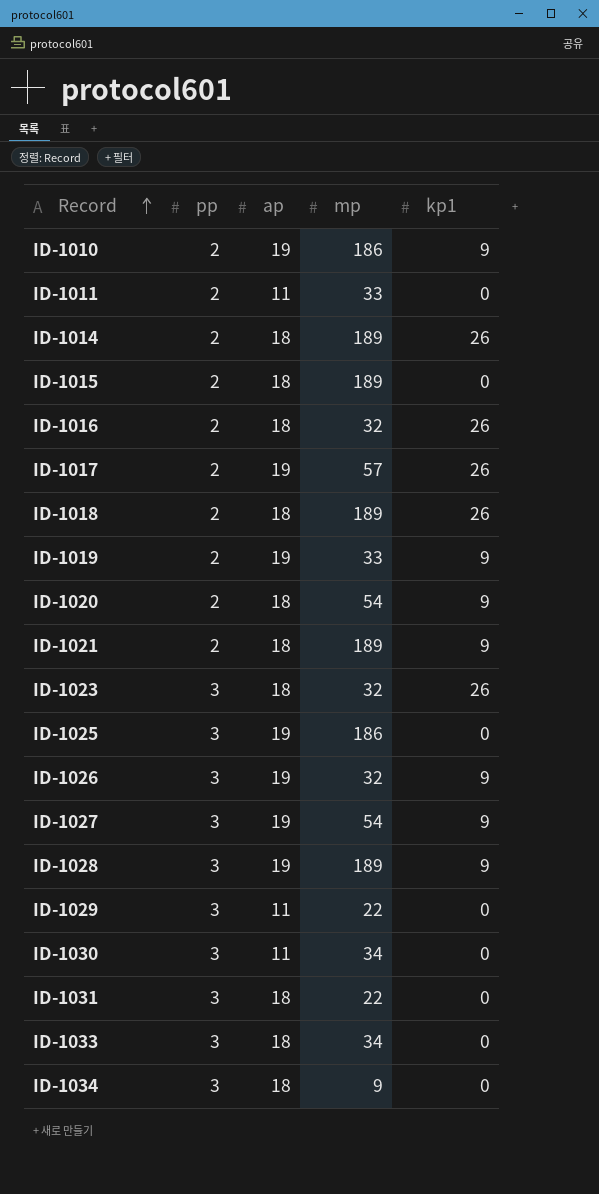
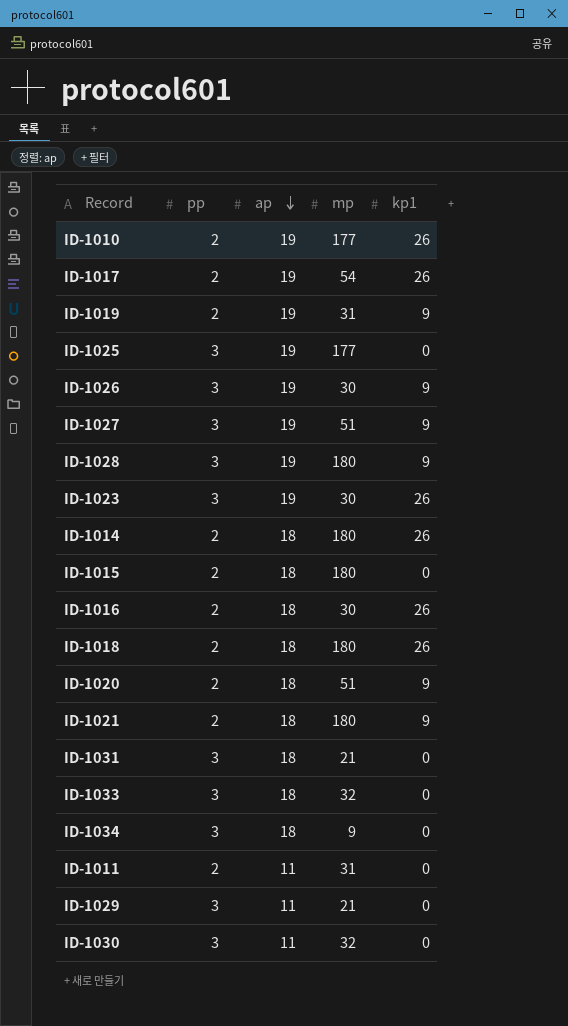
row order: Record ascending -> ap descending
ID-1010 | mp: 186 -> 177
ID-1010 | kp1: 9 -> 26
ID-1017 | mp: 57 -> 54
ID-1019 | mp: 33 -> 31
ID-1025 | mp: 186 -> 177
ID-1026 | mp: 32 -> 30
ID-1027 | mp: 54 -> 51
ID-1028 | mp: 189 -> 180
ID-1023 | ap: 18 -> 19
ID-1023 | mp: 32 -> 30
ID-1014 | mp: 189 -> 180
ID-1015 | mp: 189 -> 180
ID-1016 | mp: 32 -> 30
ID-1018 | mp: 189 -> 180
ID-1020 | mp: 54 -> 51
ID-1021 | mp: 189 -> 180
ID-1031 | mp: 22 -> 21
ID-1033 | mp: 34 -> 32
ID-1011 | mp: 33 -> 31
ID-1029 | mp: 22 -> 21
ID-1030 | mp: 34 -> 32

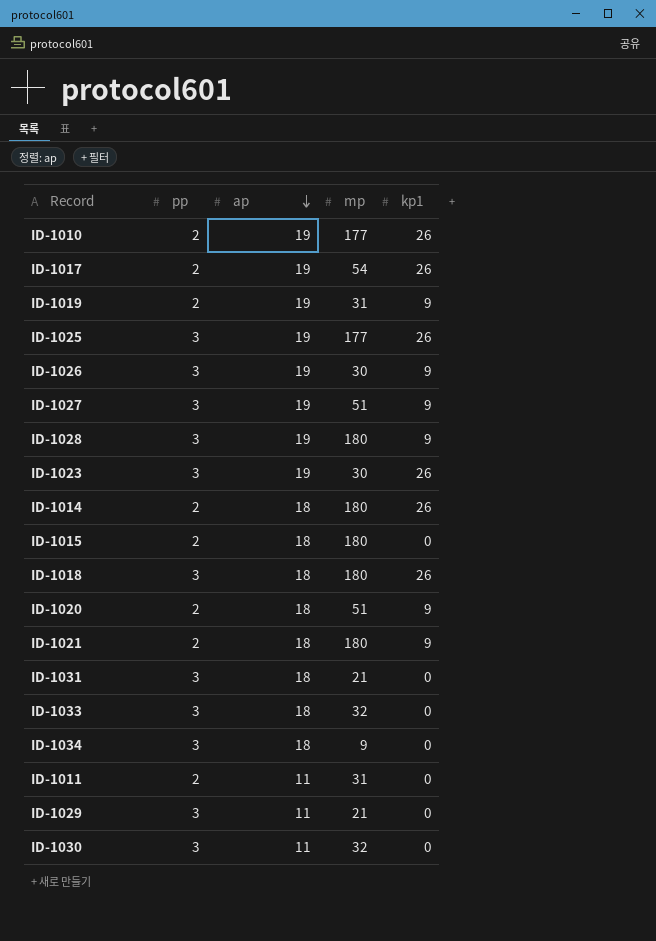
row ID-1016: 2 | 18 | 30 | 26 -> none
ID-1025 | kp1: 0 -> 26
ID-1018 | pp: 2 -> 3

